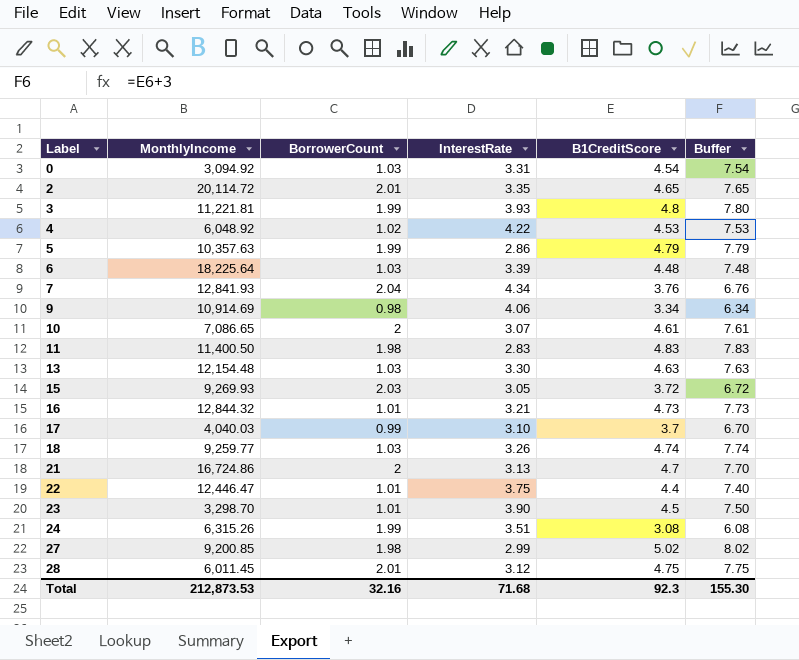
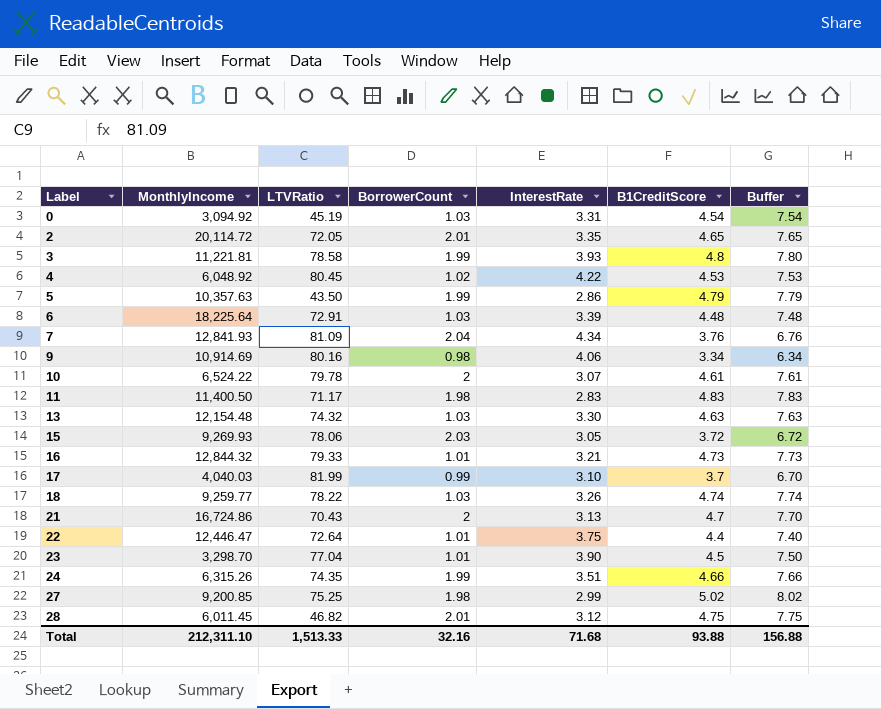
column LTVRatio | position: none -> 3
10 | MonthlyIncome: 7,086.65 -> 6,524.22
24 | B1CreditScore: 3.08 -> 4.66
24 | Buffer: 6.08 -> 7.66
Total | MonthlyIncome: 212,873.53 -> 212,311.10
Total | B1CreditScore: 92.3 -> 93.88
Total | Buffer: 155.30 -> 156.88

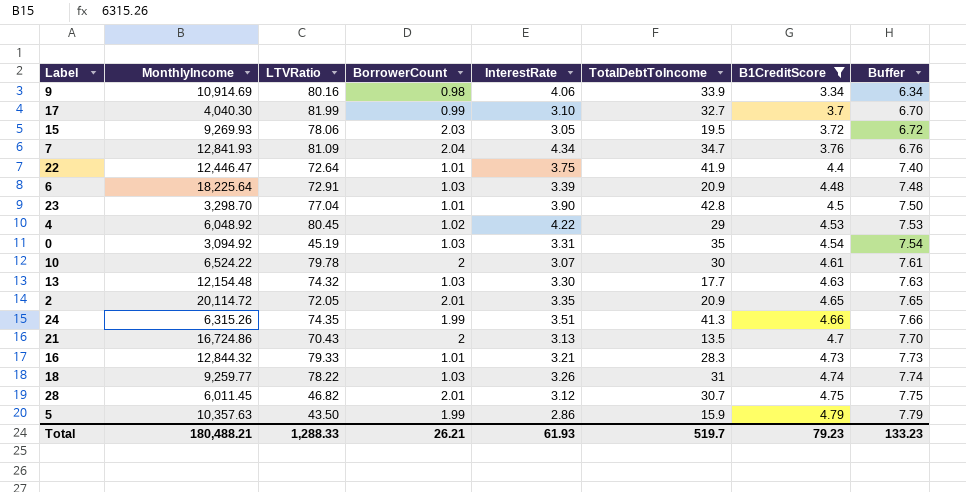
filter: none -> B1CreditScore <= 4.79
row order: Label ascending -> B1CreditScore ascending
column TotalDebtToIncome | position: none -> 6
17 | MonthlyIncome: 4,040.03 -> 4,040.30
Total | MonthlyIncome: 212,311.10 -> 180,488.21
Total | LTVRatio: 1,513.33 -> 1,288.33
Total | BorrowerCount: 32.16 -> 26.21
Total | InterestRate: 71.68 -> 61.93
Total | B1CreditScore: 93.88 -> 79.23
Total | Buffer: 156.88 -> 133.23

